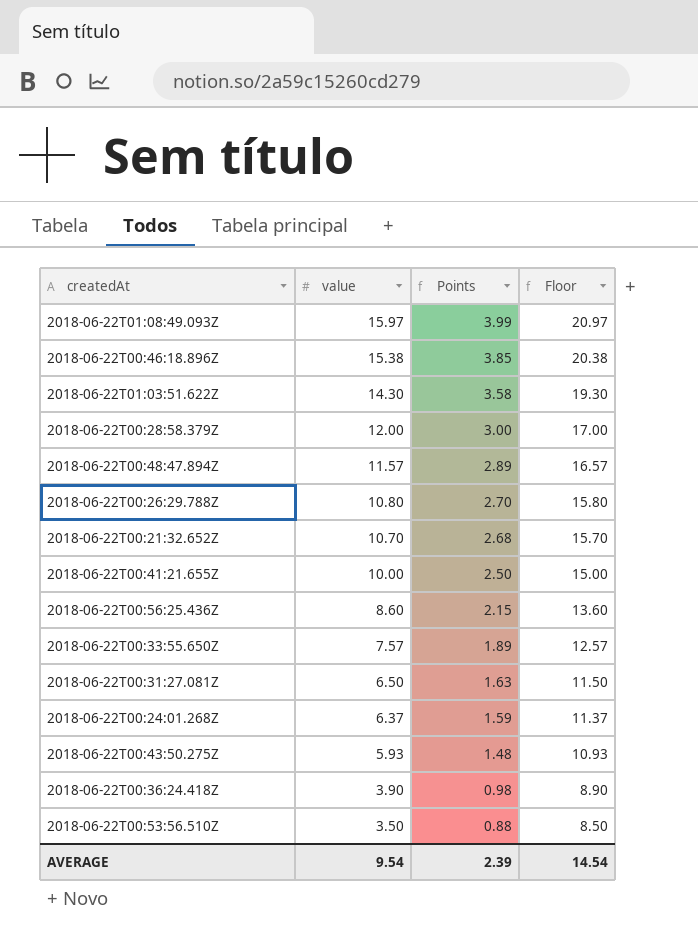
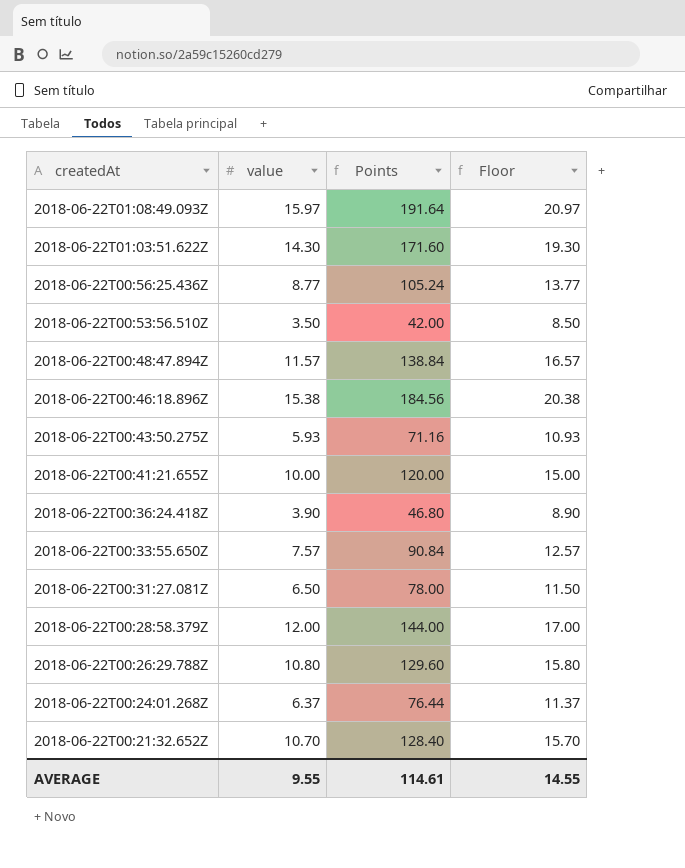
row order: value descending -> createdAt descending
column Points | formula: [value] * 0.25 -> [value] * 12
2018-06-22T00:56:25.436Z | value: 8.60 -> 8.77
2018-06-22T00:56:25.436Z | Floor: 13.60 -> 13.77
AVERAGE | value: 9.54 -> 9.55
AVERAGE | Points: 2.39 -> 114.61
AVERAGE | Floor: 14.54 -> 14.55

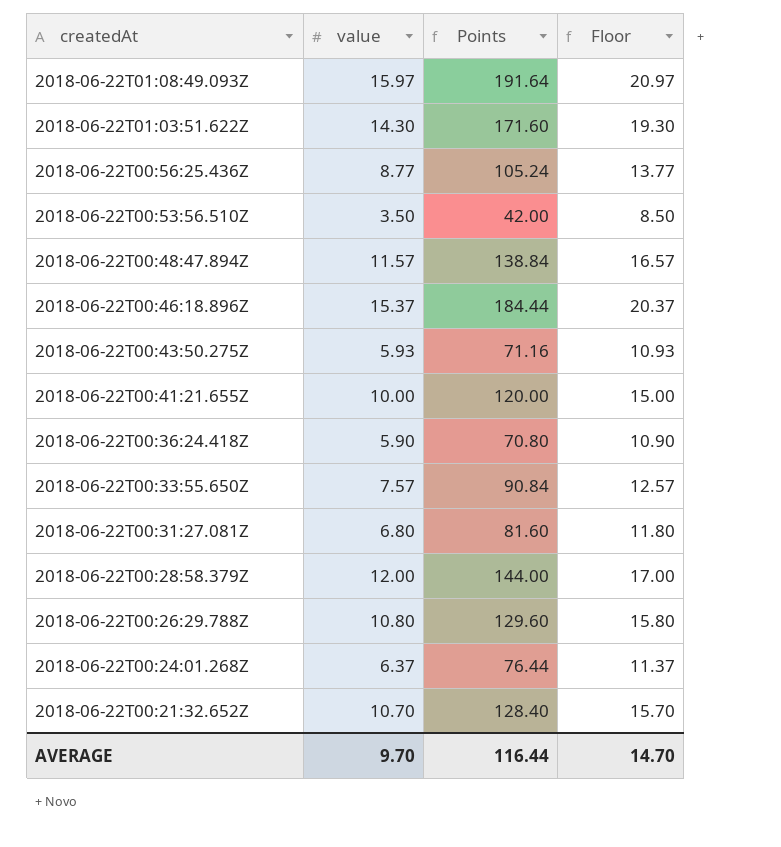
2018-06-22T00:46:18.896Z | value: 15.38 -> 15.37
2018-06-22T00:46:18.896Z | Points: 184.56 -> 184.44
2018-06-22T00:46:18.896Z | Floor: 20.38 -> 20.37
2018-06-22T00:36:24.418Z | value: 3.90 -> 5.90
2018-06-22T00:36:24.418Z | Points: 46.80 -> 70.80
2018-06-22T00:36:24.418Z | Floor: 8.90 -> 10.90
2018-06-22T00:31:27.081Z | value: 6.50 -> 6.80
2018-06-22T00:31:27.081Z | Points: 78.00 -> 81.60
2018-06-22T00:31:27.081Z | Floor: 11.50 -> 11.80
AVERAGE | value: 9.55 -> 9.70
AVERAGE | Points: 114.61 -> 116.44
AVERAGE | Floor: 14.55 -> 14.70

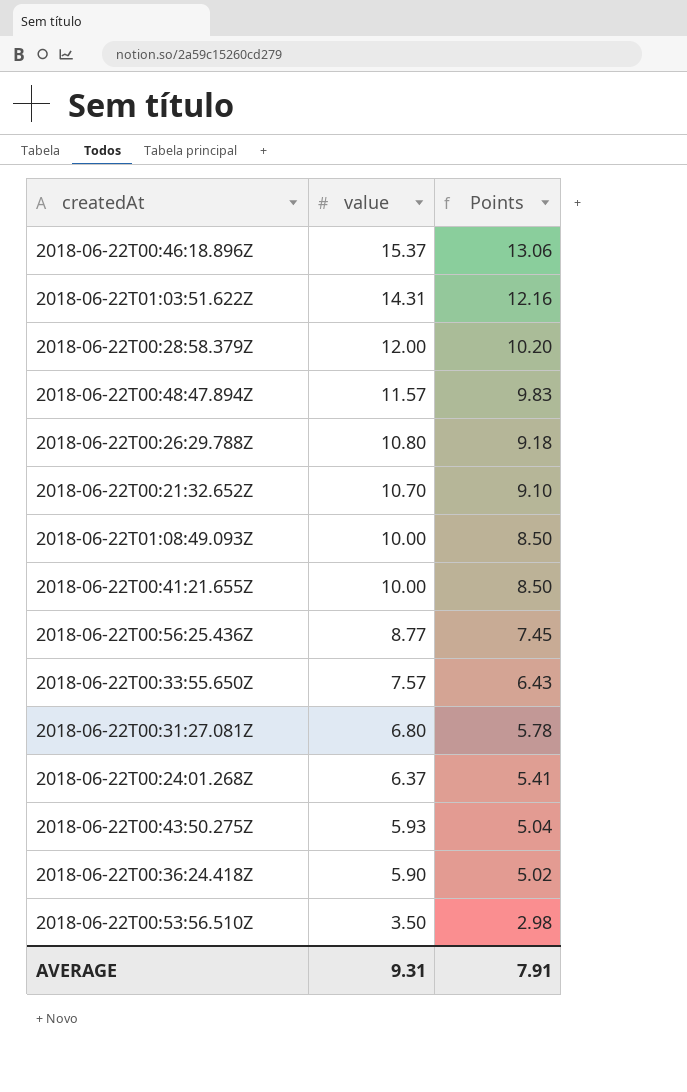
row order: createdAt descending -> value descending
column Floor | formula: [value] + 5 -> none
column Points | formula: [value] * 12 -> [value] * 0.85
2018-06-22T01:03:51.622Z | value: 14.30 -> 14.31
2018-06-22T01:08:49.093Z | value: 15.97 -> 10.00
AVERAGE | value: 9.70 -> 9.31
AVERAGE | Points: 116.44 -> 7.91

